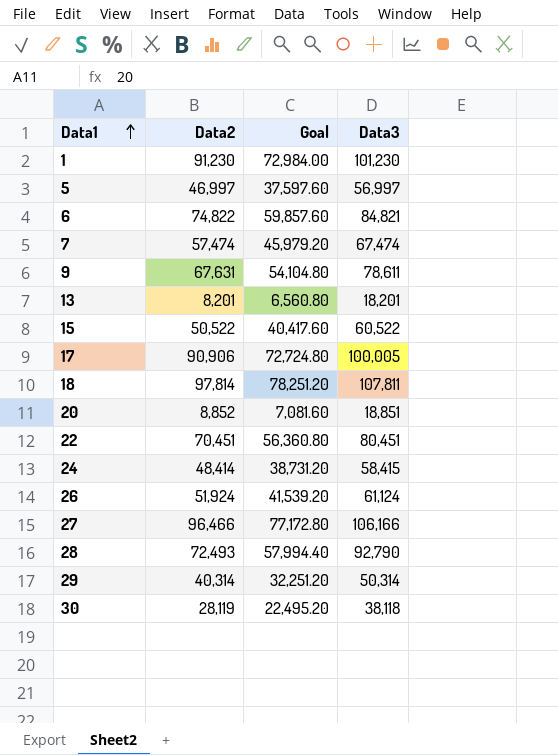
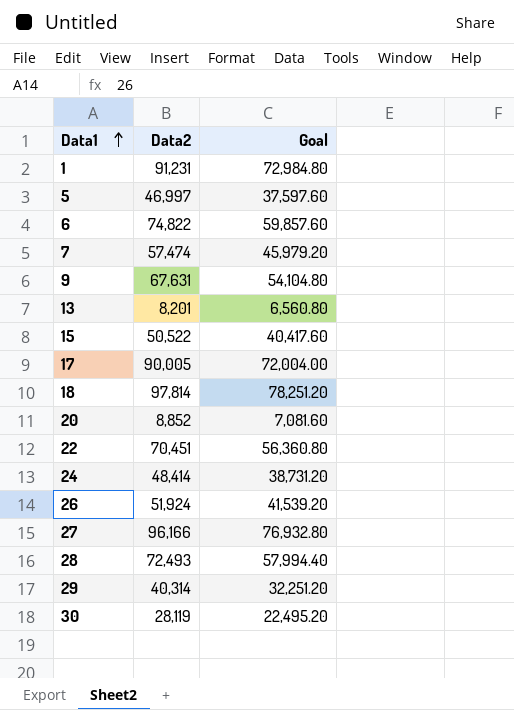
column Data3 | position: 4 -> none
1 | Data2: 91,230 -> 91,231
1 | Goal: 72,984.00 -> 72,984.80
17 | Data2: 90,906 -> 90,005
17 | Goal: 72,724.80 -> 72,004.00
27 | Data2: 96,466 -> 96,166
27 | Goal: 77,172.80 -> 76,932.80

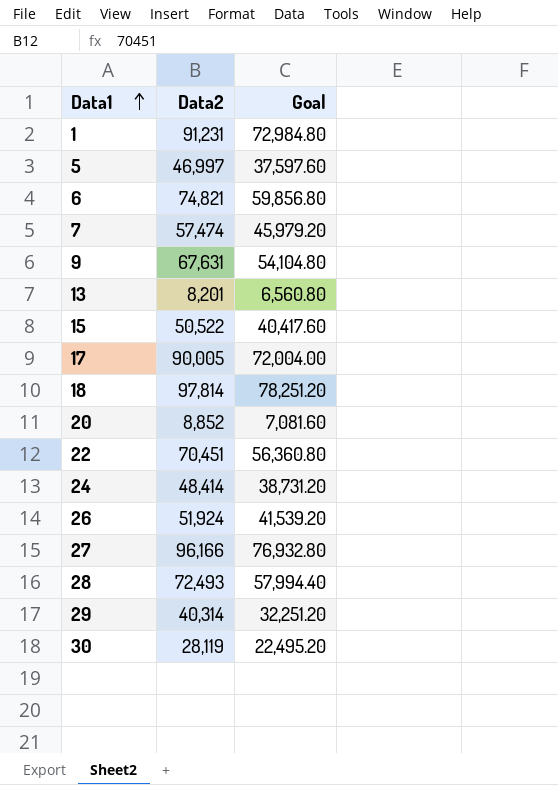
6 | Data2: 74,822 -> 74,821
6 | Goal: 59,857.60 -> 59,856.80

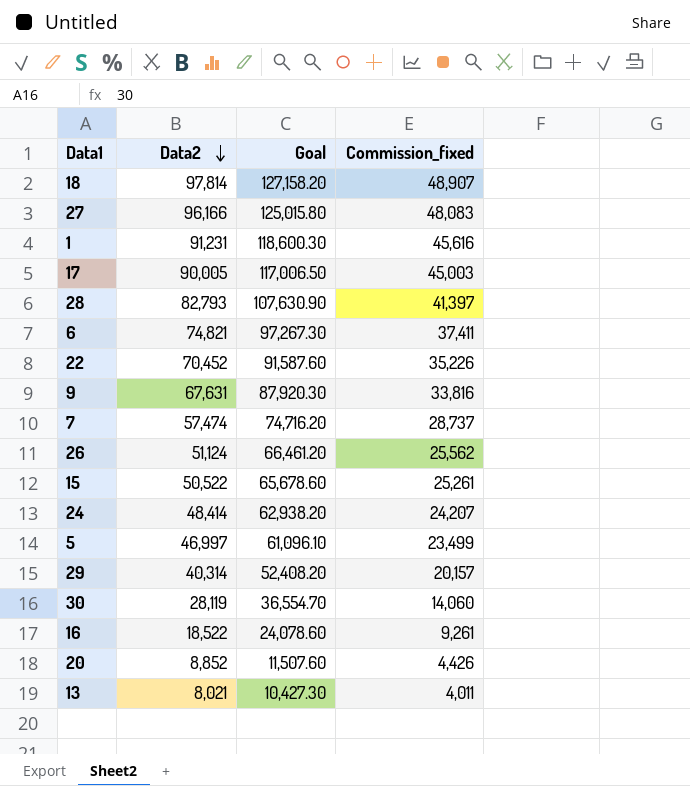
row order: Data1 ascending -> Data2 descending
column Goal | formula: [Data2] * 0.8 -> [Data2] * 1.3
column Commission_fixed | formula: none -> [Data2] * 0.5
28 | Data2: 72,493 -> 82,793
22 | Data2: 70,451 -> 70,452
26 | Data2: 51,924 -> 51,124
row 16: none -> 18,522 | 24,078.60 | 9,261
13 | Data2: 8,201 -> 8,021

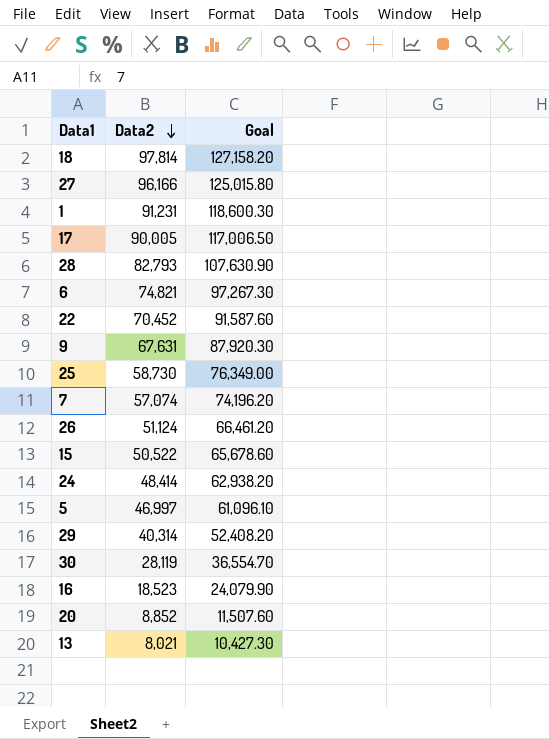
column Commission_fixed | formula: [Data2] * 0.5 -> none
row 25: none -> 58,730 | 76,349.00
7 | Data2: 57,474 -> 57,074
7 | Goal: 74,716.20 -> 74,196.20
16 | Data2: 18,522 -> 18,523
16 | Goal: 24,078.60 -> 24,079.90

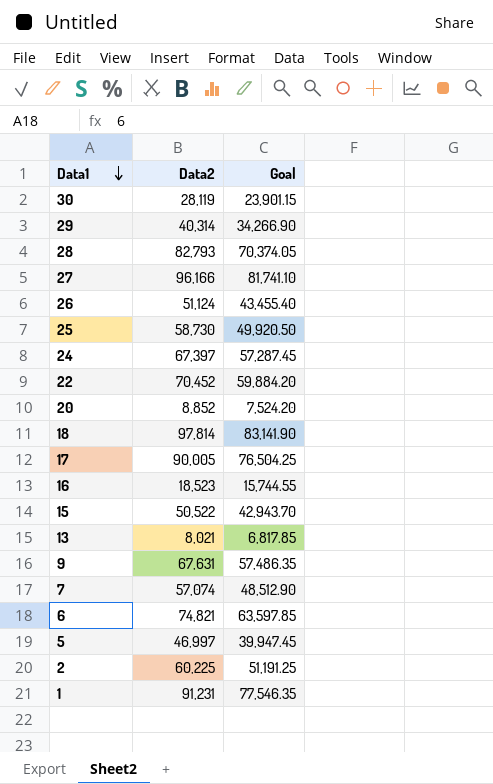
row order: Data2 descending -> Data1 descending
column Goal | formula: [Data2] * 1.3 -> [Data2] * 0.85
24 | Data2: 48,414 -> 67,397
row 2: none -> 60,225 | 51,191.25

